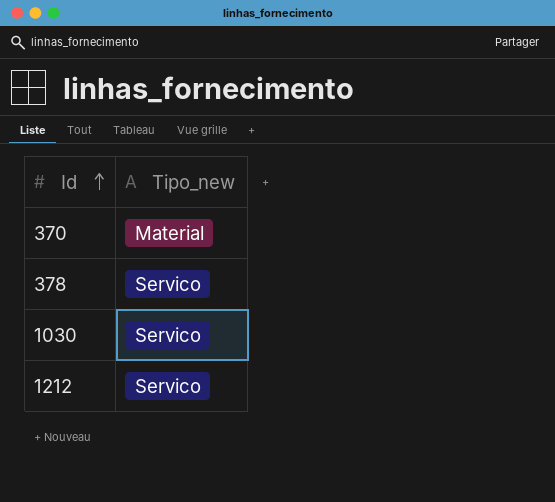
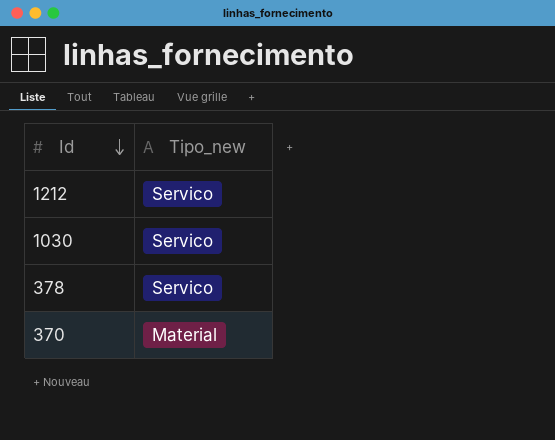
row order: Id ascending -> Id descending

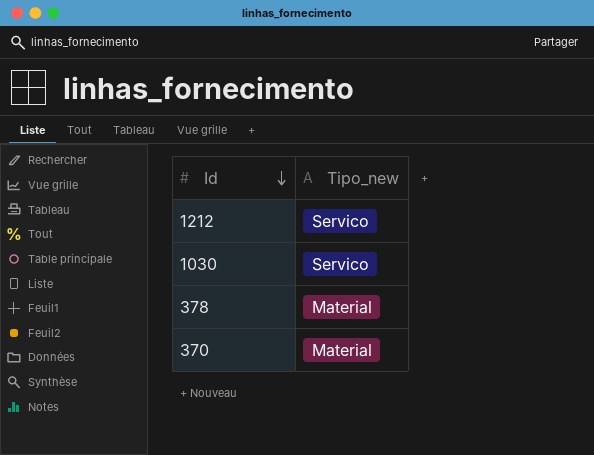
378 | Tipo_new: Servico -> Material

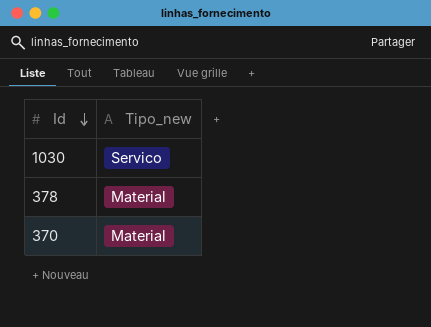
row 1212: Servico -> none

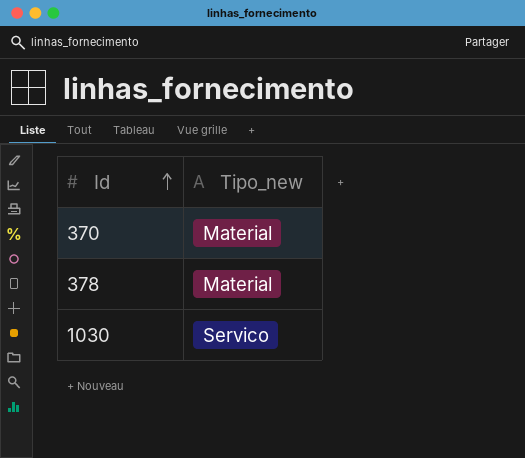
row order: Id descending -> Id ascending

